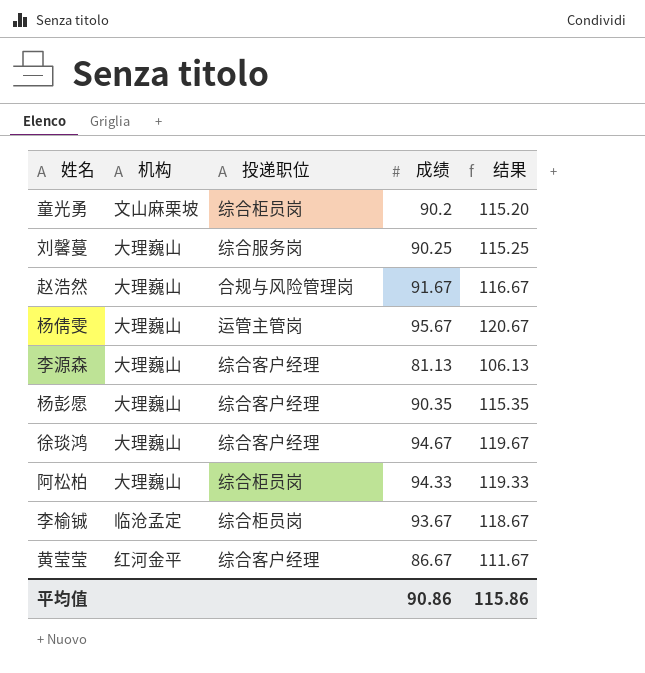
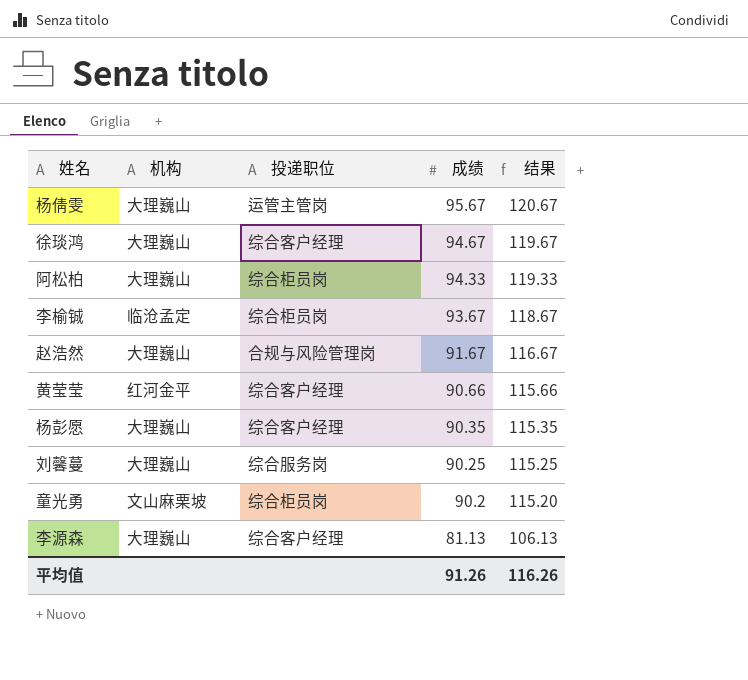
row order: none -> 成绩 descending
黄莹莹 | 成绩: 86.67 -> 90.66
黄莹莹 | 结果: 111.67 -> 115.66
平均值 | 成绩: 90.86 -> 91.26
平均值 | 结果: 115.86 -> 116.26

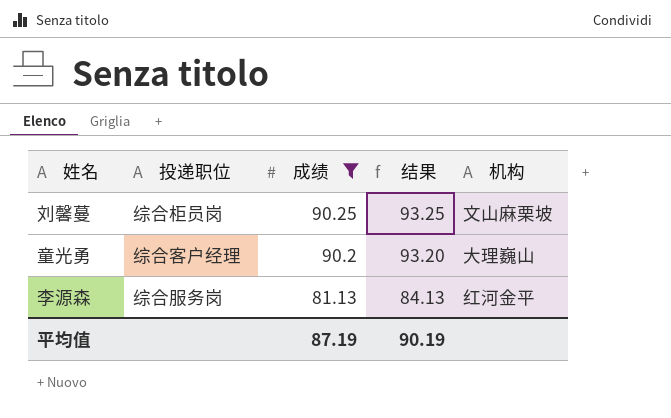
filter: none -> 成绩 <= 90.25
column 结果 | formula: [成绩] + 25 -> [成绩] + 3
column 机构 | position: 2 -> 5
刘馨蔓 | 投递职位: 综合服务岗 -> 综合柜员岗
刘馨蔓 | 机构: 大理巍山 -> 文山麻栗坡
童光勇 | 投递职位: 综合柜员岗 -> 综合客户经理
童光勇 | 机构: 文山麻栗坡 -> 大理巍山
李源森 | 投递职位: 综合客户经理 -> 综合服务岗
李源森 | 机构: 大理巍山 -> 红河金平
平均值 | 成绩: 91.26 -> 87.19
平均值 | 结果: 116.26 -> 90.19

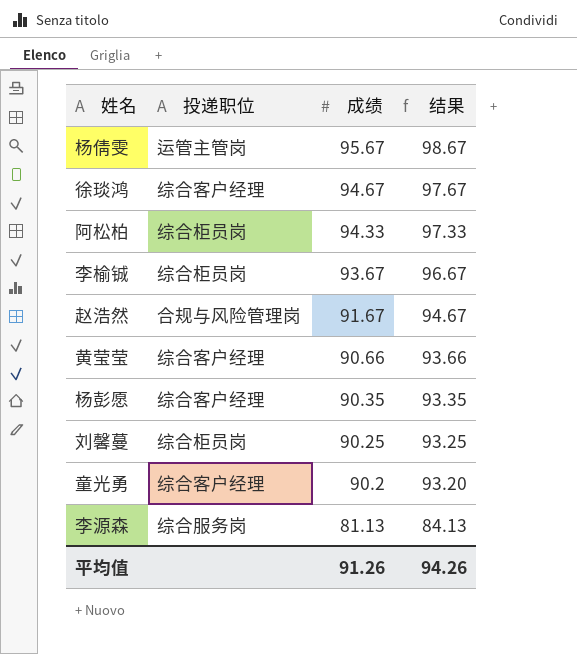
filter: 成绩 <= 90.25 -> none
column 机构 | position: 5 -> none
平均值 | 成绩: 87.19 -> 91.26
平均值 | 结果: 90.19 -> 94.26

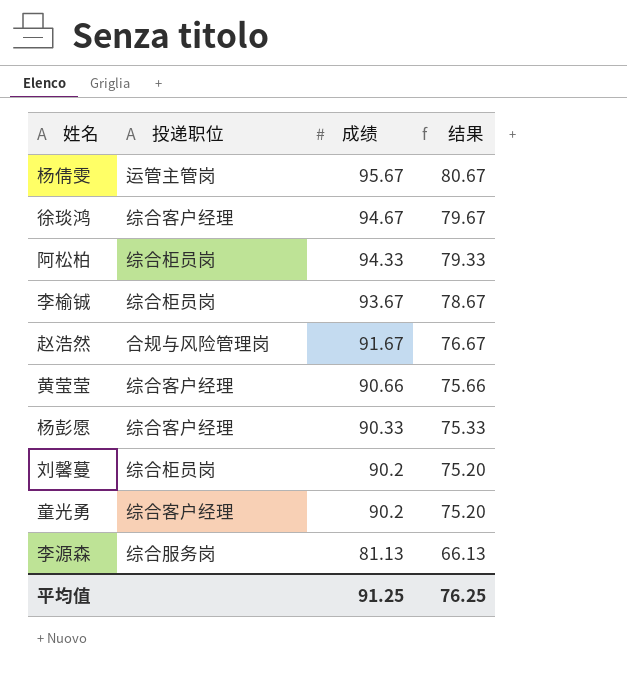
column 结果 | formula: [成绩] + 3 -> [成绩] - 15
杨彭愿 | 成绩: 90.35 -> 90.33
刘馨蔓 | 成绩: 90.25 -> 90.2
平均值 | 成绩: 91.26 -> 91.25
平均值 | 结果: 94.26 -> 76.25

